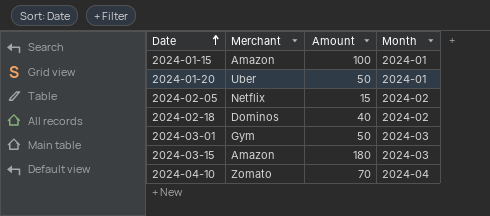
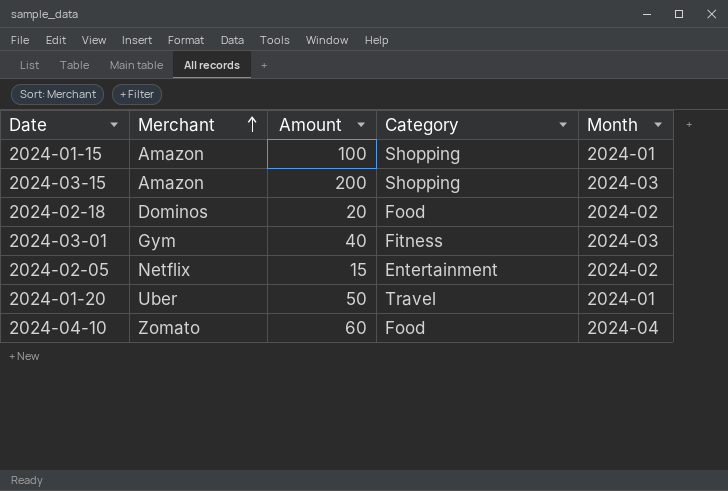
row order: Date ascending -> Merchant ascending
column Category | position: none -> 4
2024-03-15 | Amount: 180 -> 200
2024-02-18 | Amount: 40 -> 20
2024-03-01 | Amount: 50 -> 40
2024-04-10 | Amount: 70 -> 60

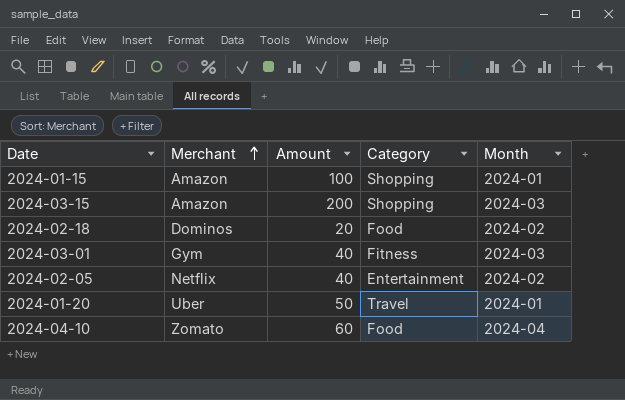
2024-02-05 | Amount: 15 -> 40

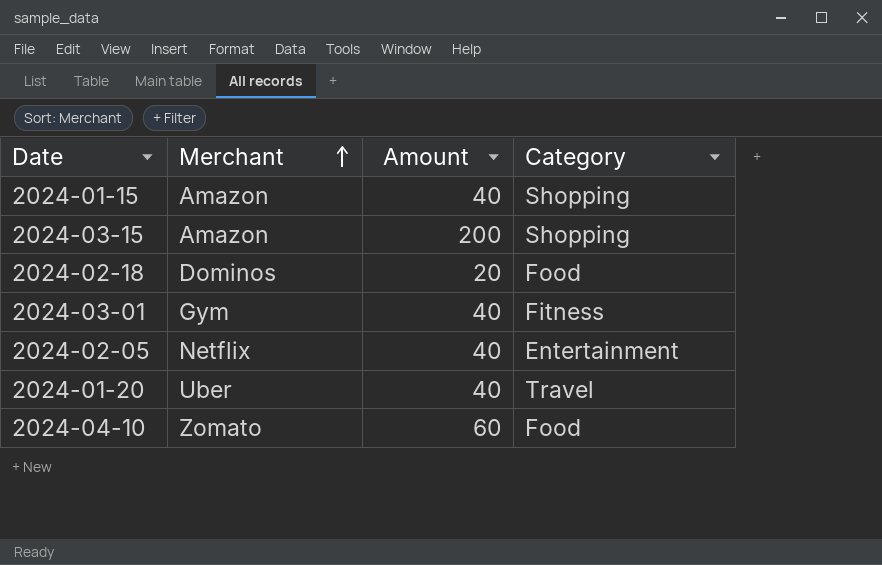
column Month | position: 5 -> none
2024-01-15 | Amount: 100 -> 40
2024-01-20 | Amount: 50 -> 40

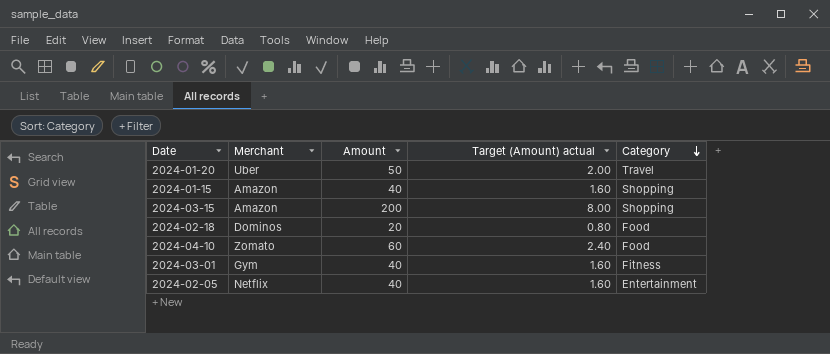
row order: Merchant ascending -> Category descending
column Target (Amount) actual | formula: none -> [Amount] * 0.04
2024-01-20 | Amount: 40 -> 50

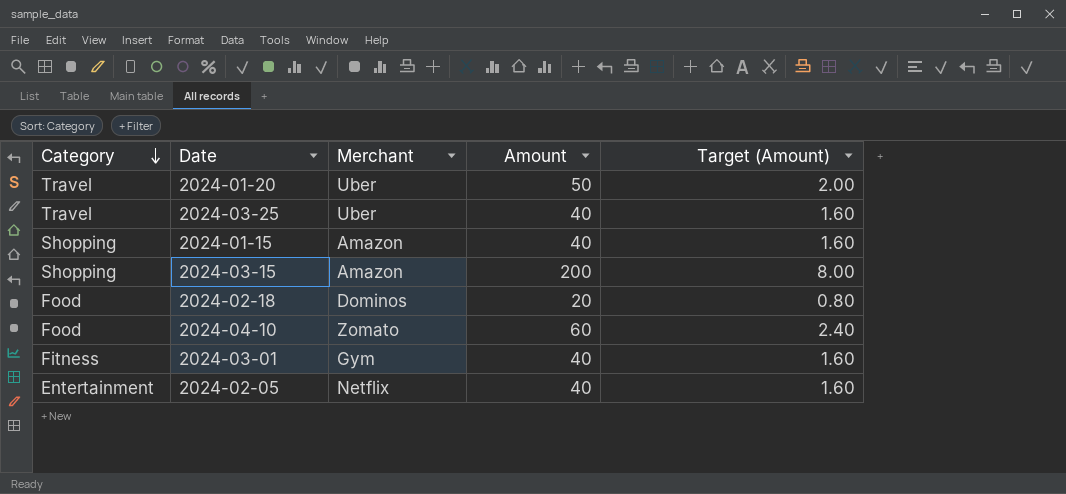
column Category | position: 5 -> 1
column name: Target (Amount) actual -> Target (Amount)
row 2024-03-25: none -> Travel | Uber | 40 | 1.60

